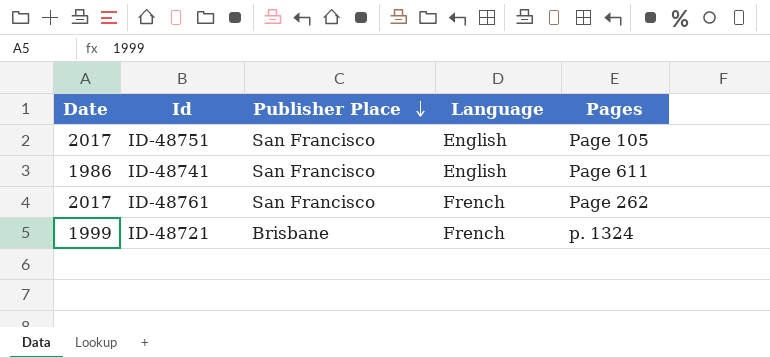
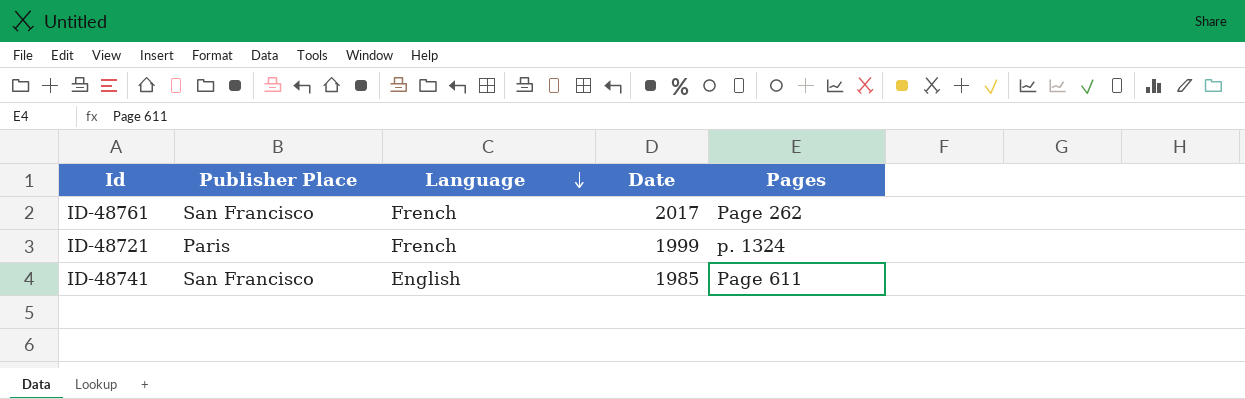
row order: Publisher Place descending -> Language descending
column Date | position: 1 -> 4
row ID-48751: 2017 | San Francisco | English | Page 105 -> none
ID-48721 | Publisher Place: Brisbane -> Paris
ID-48741 | Date: 1986 -> 1985

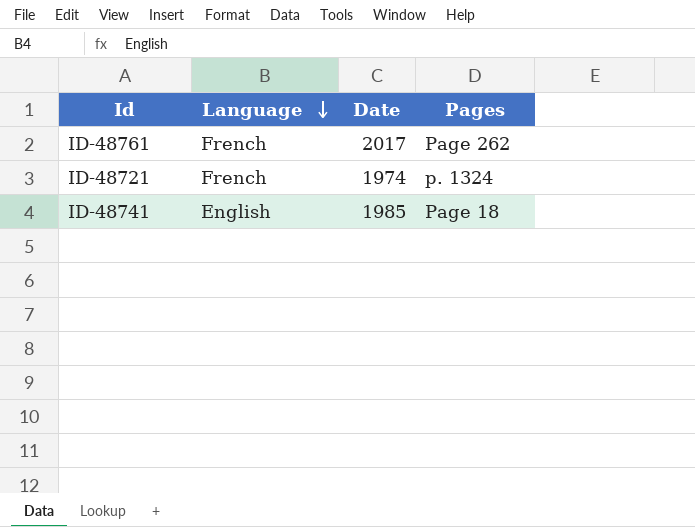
column Publisher Place | position: 2 -> none
ID-48721 | Date: 1999 -> 1974
ID-48741 | Pages: Page 611 -> Page 18

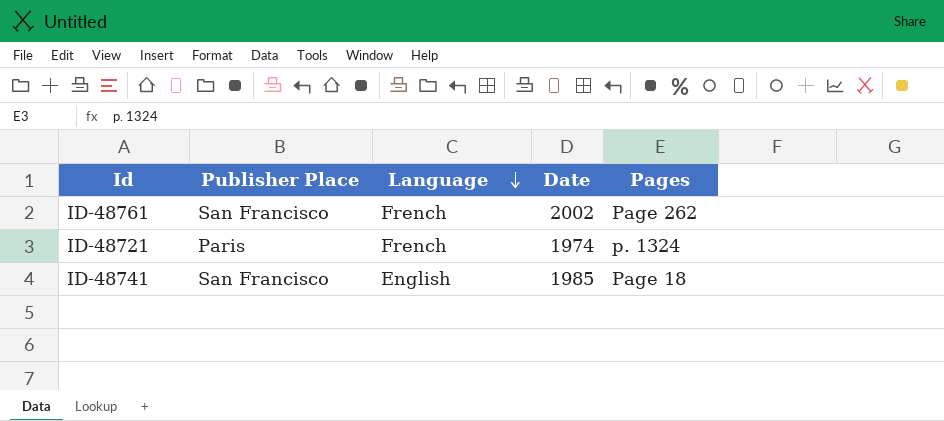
column Publisher Place | position: none -> 2
ID-48761 | Date: 2017 -> 2002

